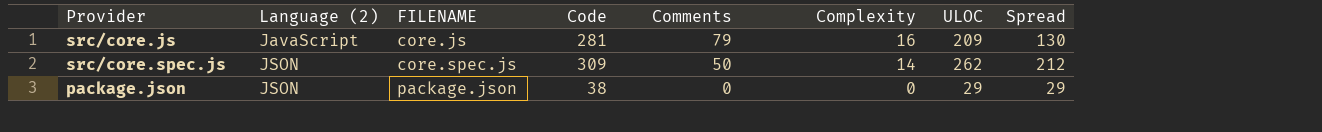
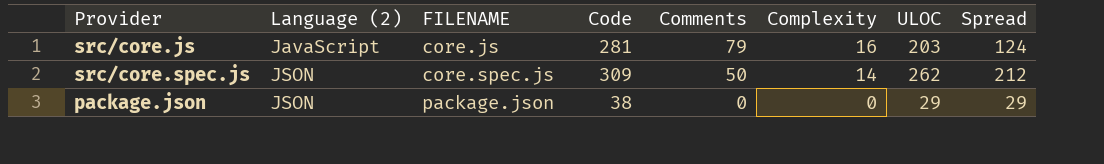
src/core.js | ULOC: 209 -> 203
src/core.js | Spread: 130 -> 124

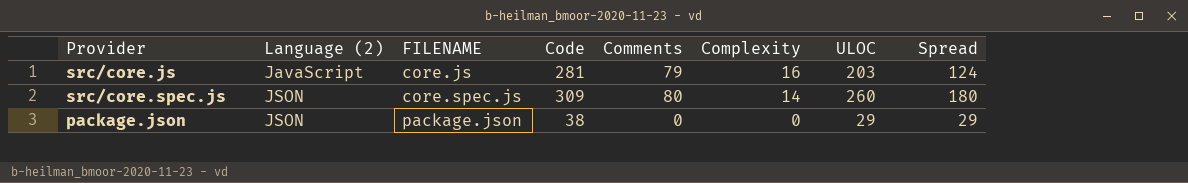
src/core.spec.js | Comments: 50 -> 80
src/core.spec.js | ULOC: 262 -> 260
src/core.spec.js | Spread: 212 -> 180

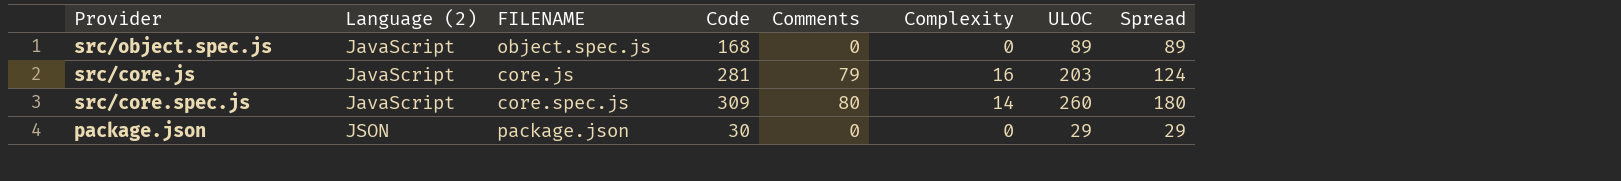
row src/object.spec.js: none -> JavaScript | object.spec.js | 168 | 0 | 0 | 89 | 89
src/core.spec.js | Language (2): JSON -> JavaScript
package.json | Code: 38 -> 30

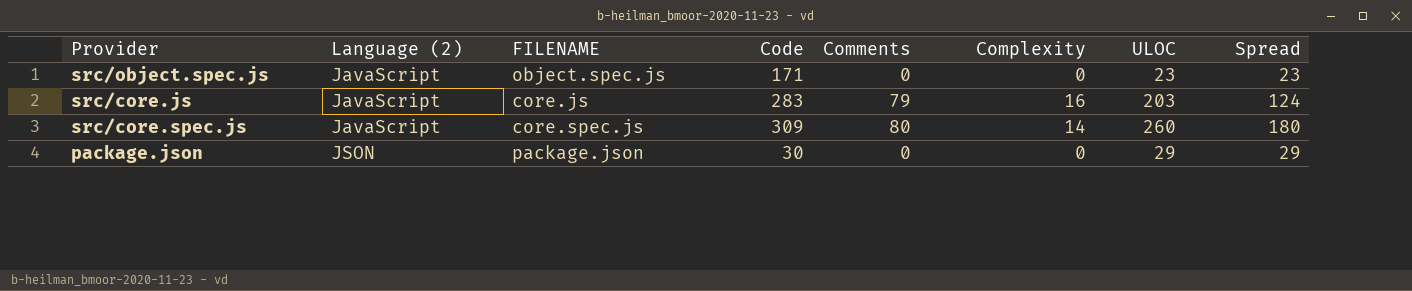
src/object.spec.js | Code: 168 -> 171
src/object.spec.js | ULOC: 89 -> 23
src/object.spec.js | Spread: 89 -> 23
src/core.js | Code: 281 -> 283

